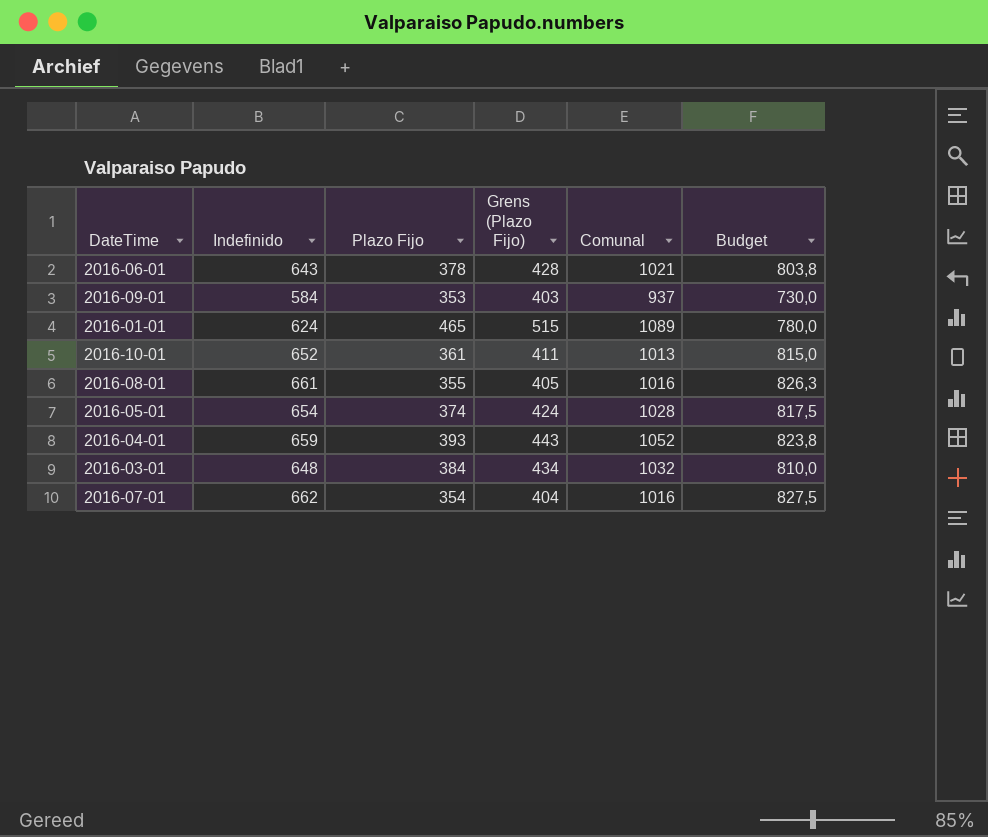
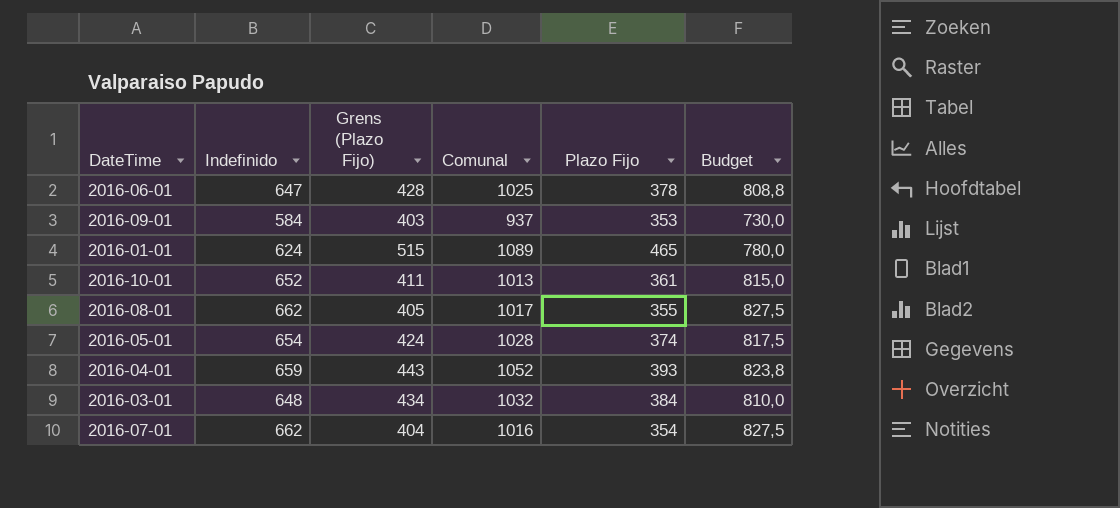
column Plazo Fijo | position: 3 -> 5
2016-06-01 | Indefinido: 643 -> 647
2016-06-01 | Comunal: 1021 -> 1025
2016-06-01 | Budget: 803,8 -> 808,8
2016-08-01 | Indefinido: 661 -> 662
2016-08-01 | Comunal: 1016 -> 1017
2016-08-01 | Budget: 826,3 -> 827,5

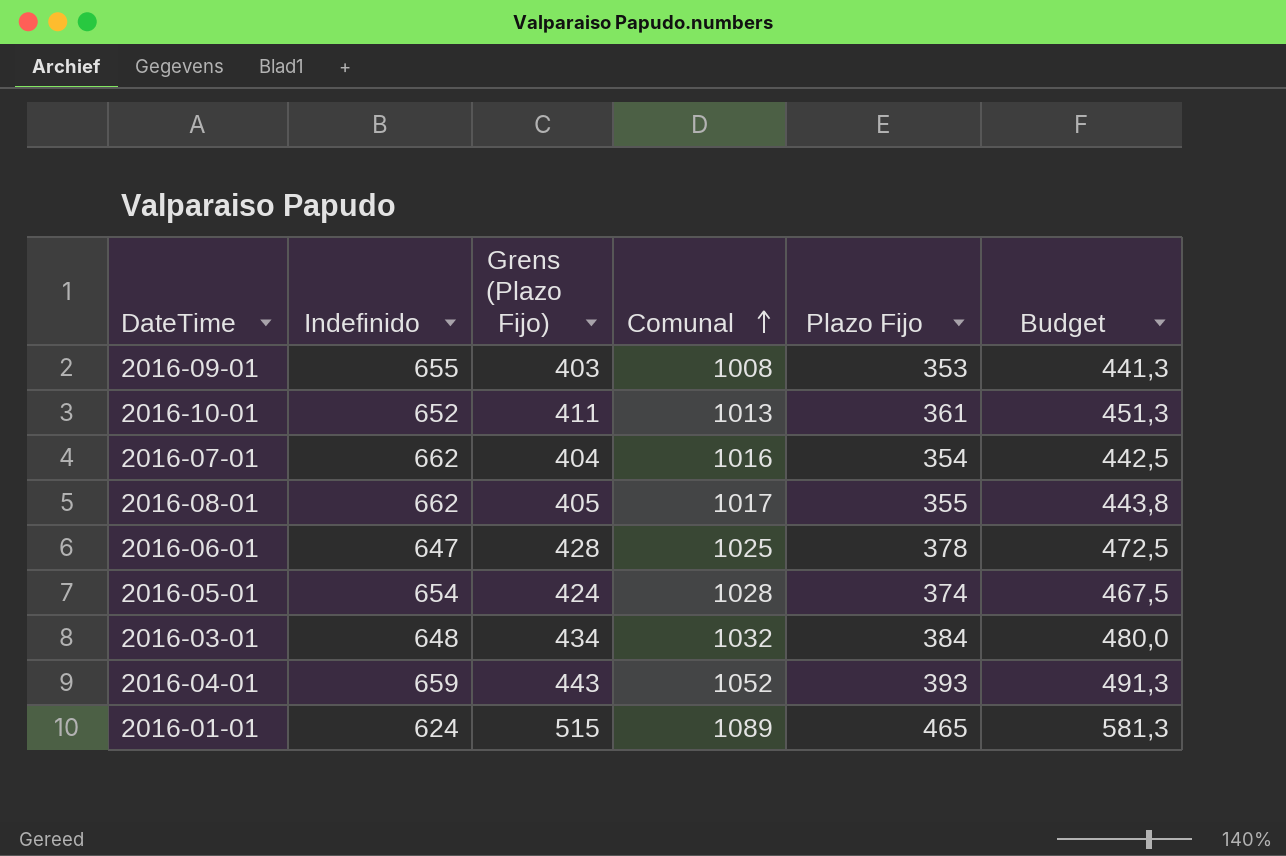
row order: none -> Comunal ascending
column Budget | formula: [Indefinido] * 1,25 -> [Plazo Fijo] * 1,25
2016-09-01 | Indefinido: 584 -> 655
2016-09-01 | Comunal: 937 -> 1008

